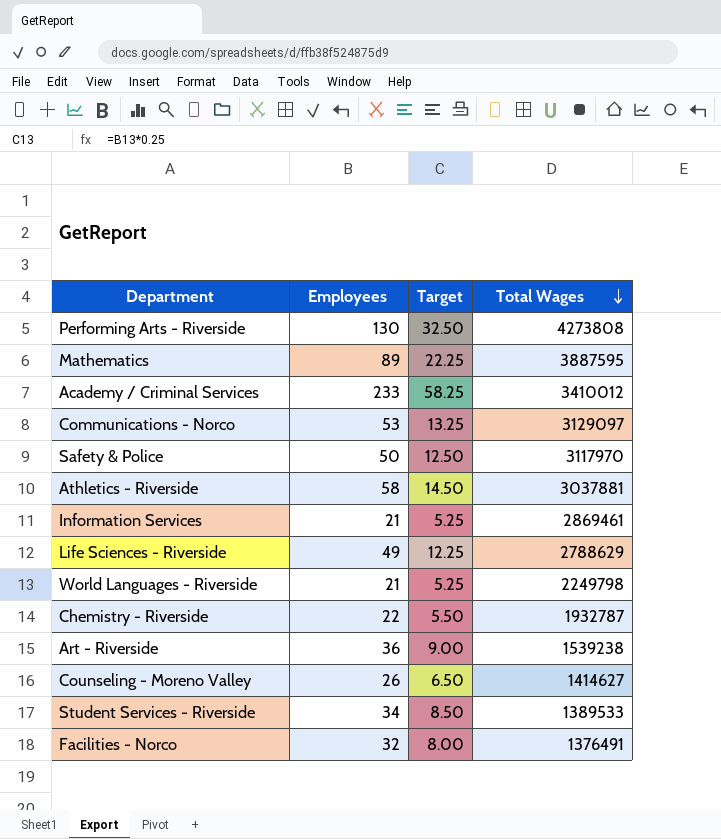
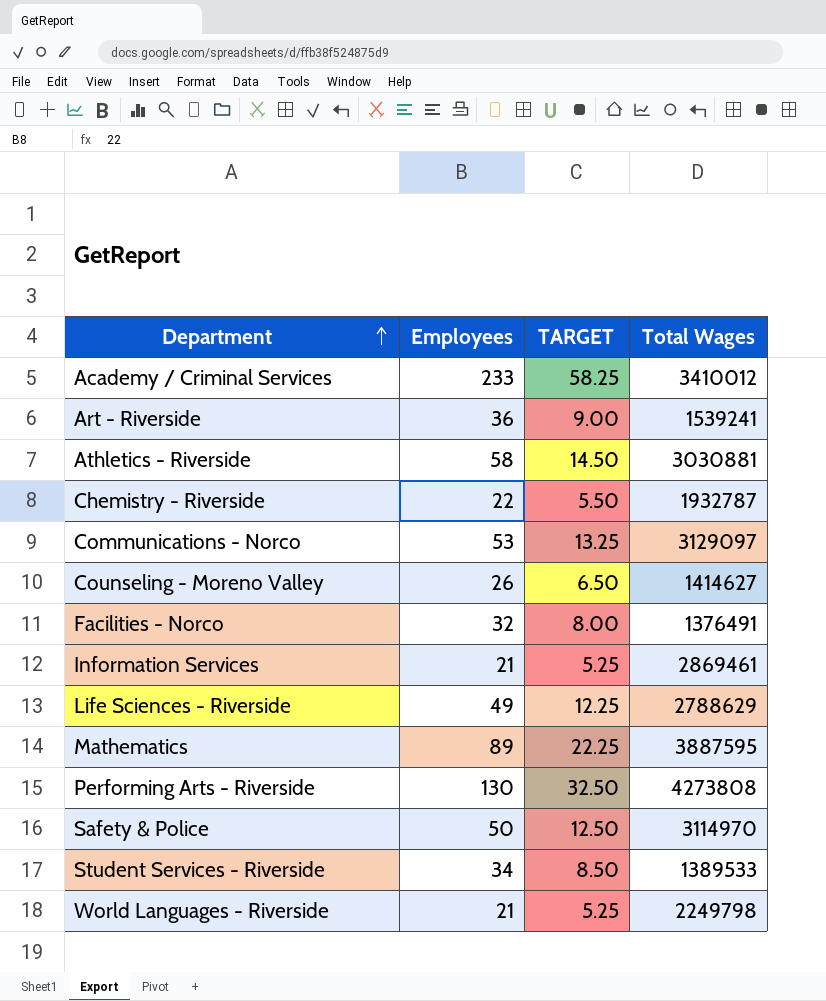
row order: Total Wages descending -> Department ascending
column name: Target -> TARGET
Art - Riverside | Total Wages: 1539238 -> 1539241
Athletics - Riverside | Total Wages: 3037881 -> 3030881
Safety & Police | Total Wages: 3117970 -> 3114970

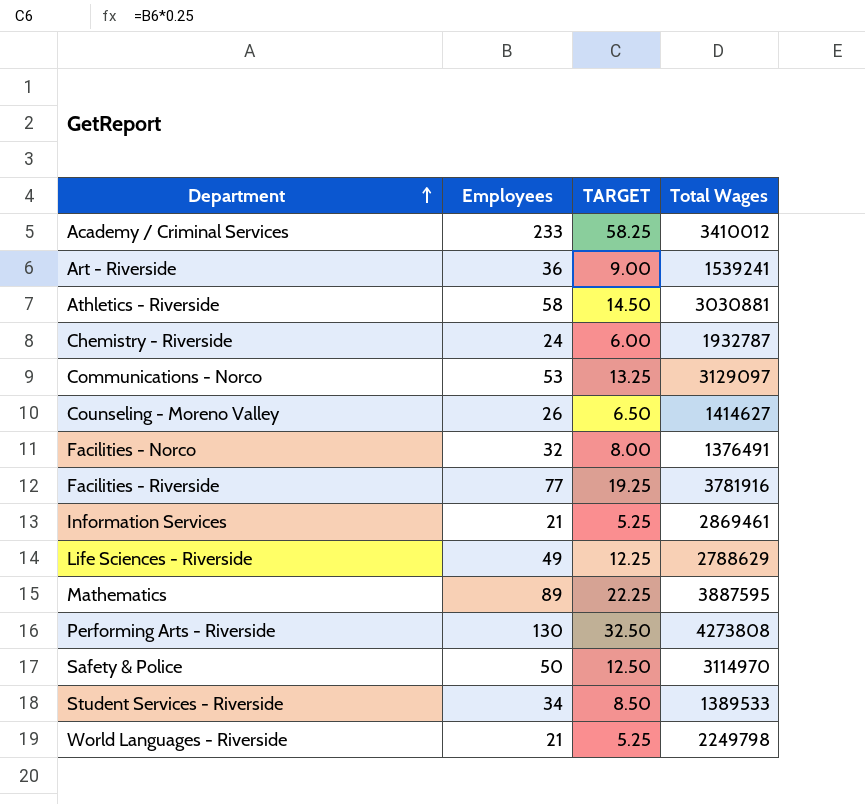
Chemistry - Riverside | Employees: 22 -> 24
Chemistry - Riverside | TARGET: 5.50 -> 6.00
row Facilities - Riverside: none -> 77 | 19.25 | 3781916

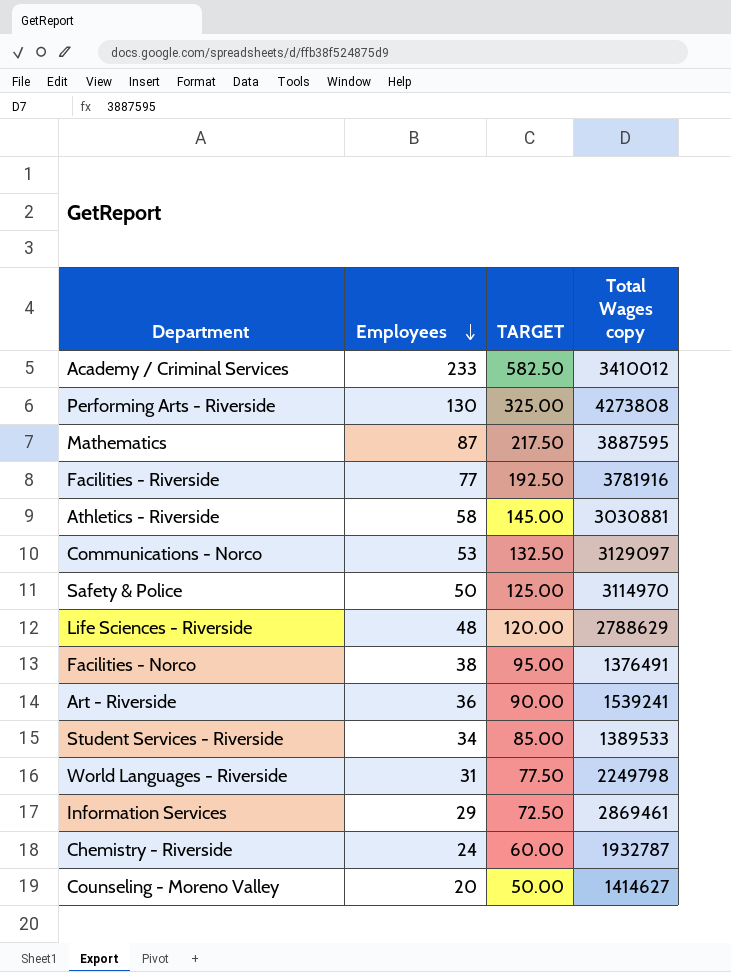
row order: Department ascending -> Employees descending
column TARGET | formula: [Employees] * 0.25 -> [Employees] * 2.5
column name: Total Wages -> Total Wages copy
Mathematics | Employees: 89 -> 87
Life Sciences - Riverside | Employees: 49 -> 48
Facilities - Norco | Employees: 32 -> 38
World Languages - Riverside | Employees: 21 -> 31
Information Services | Employees: 21 -> 29
Counseling - Moreno Valley | Employees: 26 -> 20

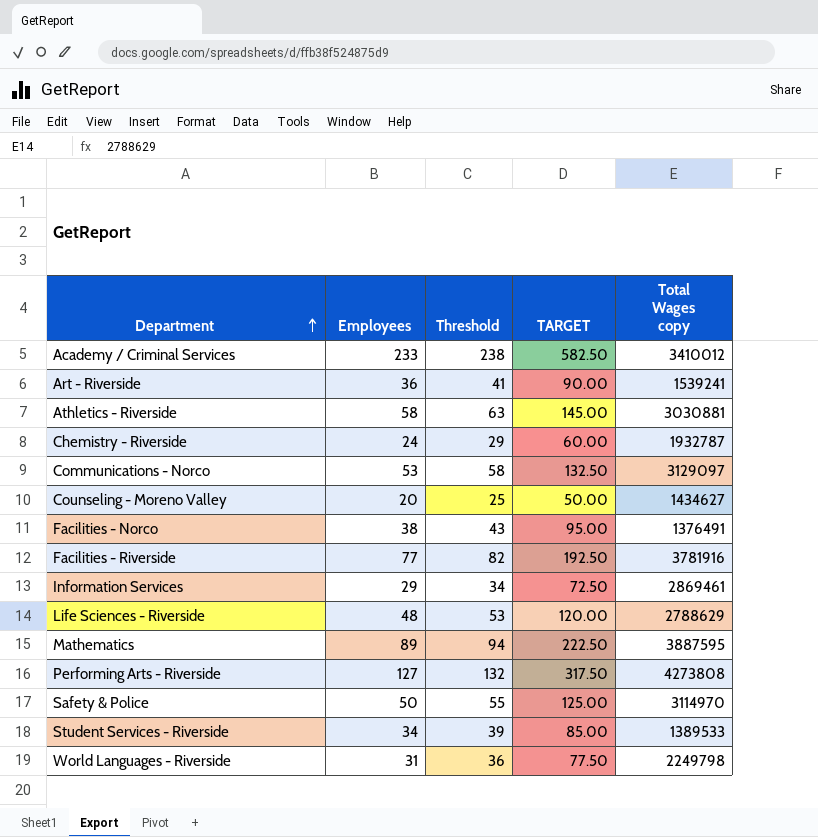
row order: Employees descending -> Department ascending
column Threshold | formula: none -> [Employees] + 5
Counseling - Moreno Valley | Total Wages copy: 1414627 -> 1434627
Mathematics | Employees: 87 -> 89
Mathematics | TARGET: 217.50 -> 222.50
Performing Arts - Riverside | Employees: 130 -> 127
Performing Arts - Riverside | TARGET: 325.00 -> 317.50

